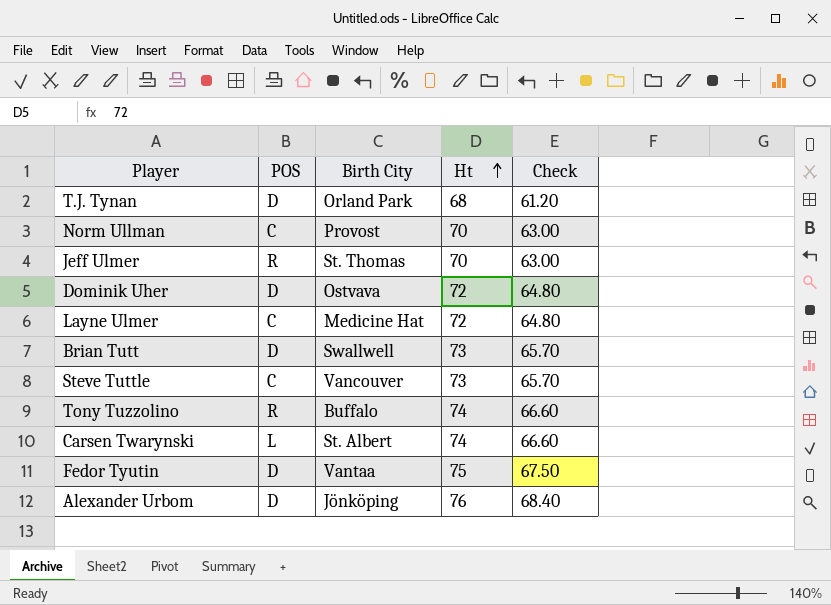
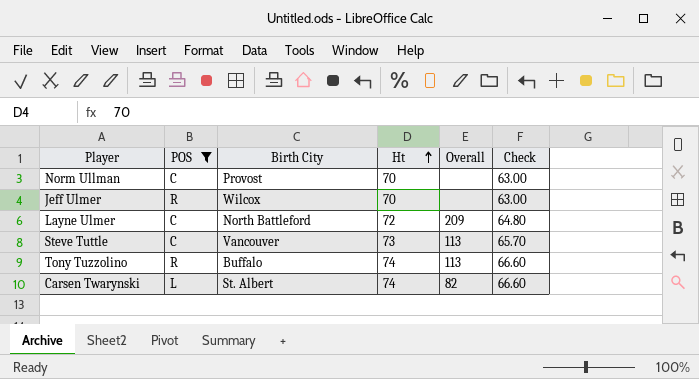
filter: none -> POS != D
column Overall | position: none -> 5
Jeff Ulmer | Birth City: St. Thomas -> Wilcox
Layne Ulmer | Birth City: Medicine Hat -> North Battleford

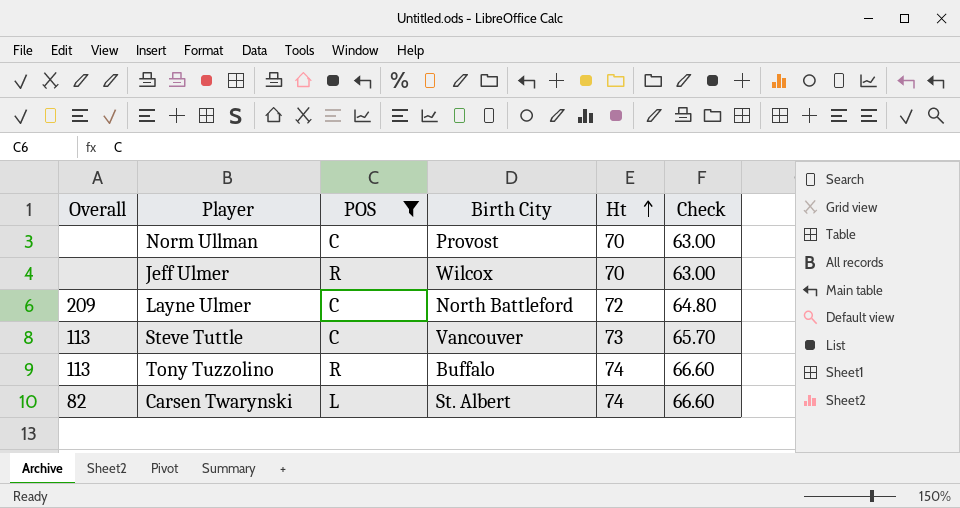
column Overall | position: 5 -> 1

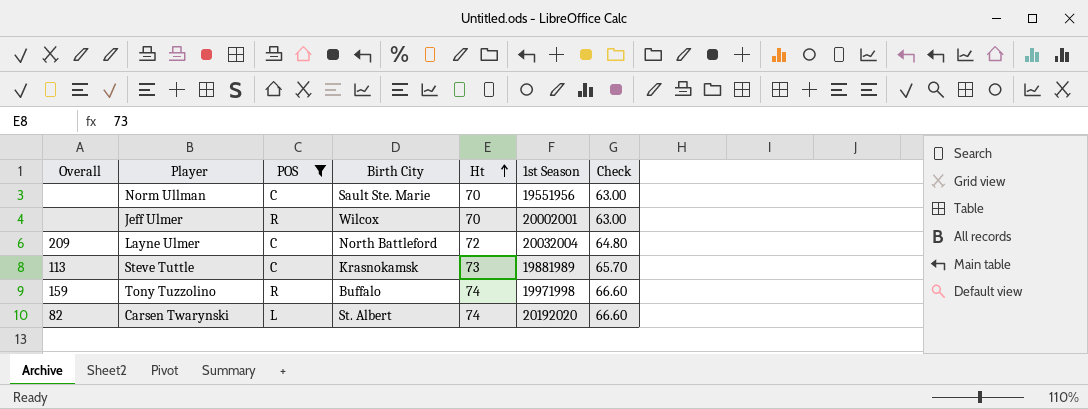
column 1st Season | position: none -> 6
Norm Ullman | Birth City: Provost -> Sault Ste. Marie
Steve Tuttle | Birth City: Vancouver -> Krasnokamsk
Tony Tuzzolino | Overall: 113 -> 159

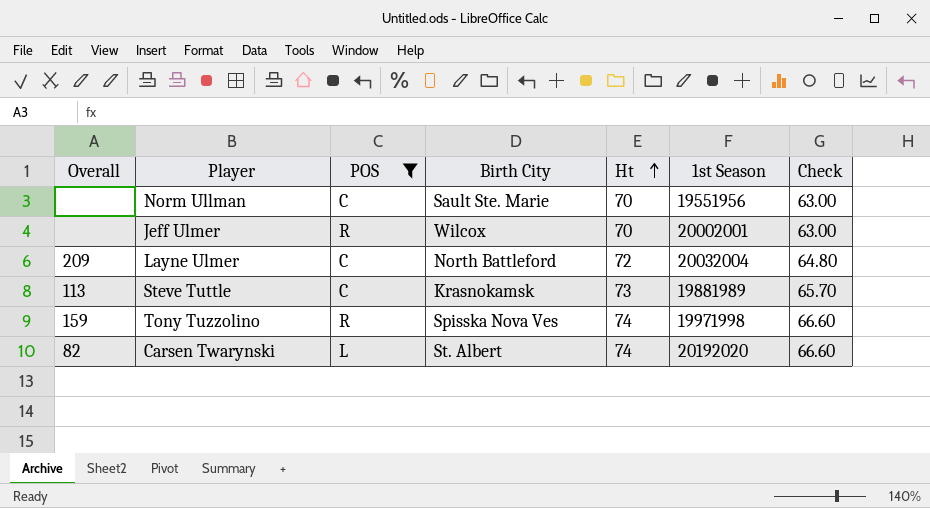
Tony Tuzzolino | Birth City: Buffalo -> Spisska Nova Ves

